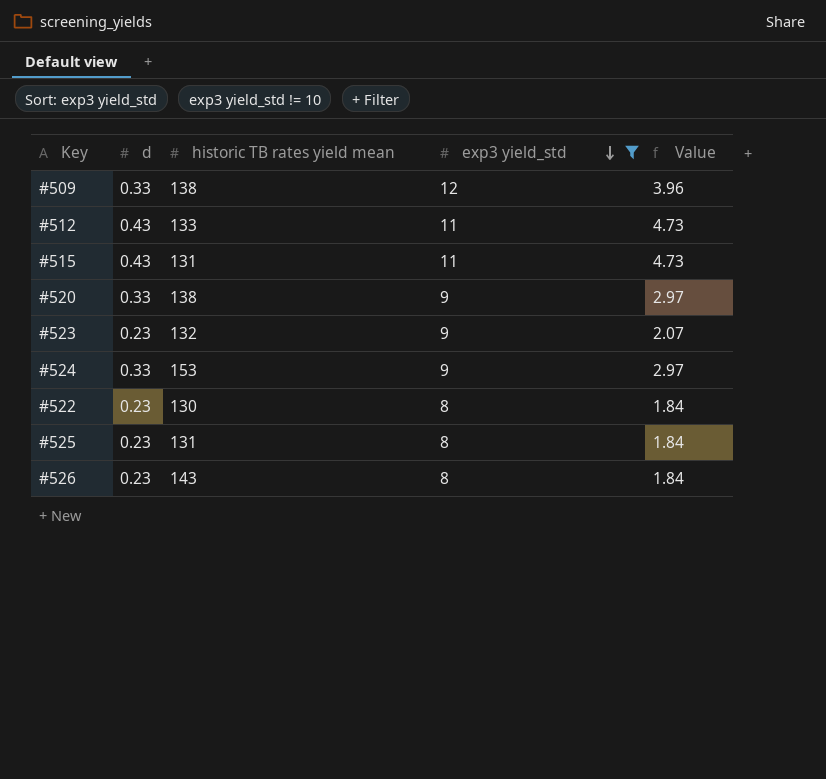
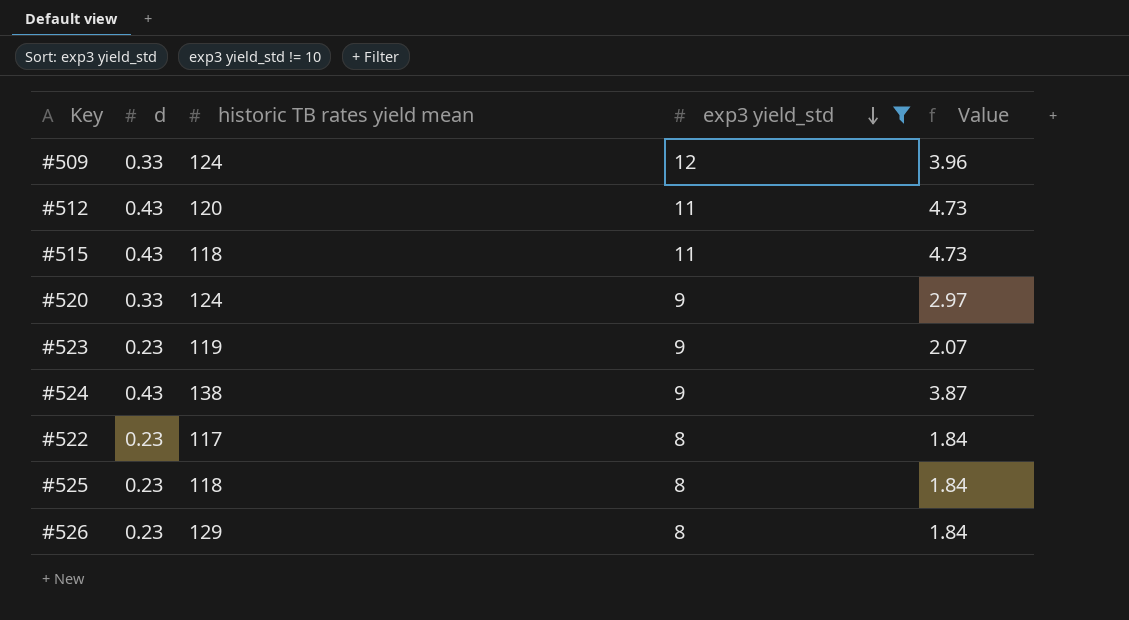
#509 | historic TB rates yield mean: 138 -> 124
#512 | historic TB rates yield mean: 133 -> 120
#515 | historic TB rates yield mean: 131 -> 118
#520 | historic TB rates yield mean: 138 -> 124
#523 | historic TB rates yield mean: 132 -> 119
#524 | d: 0.33 -> 0.43
#524 | historic TB rates yield mean: 153 -> 138
#524 | Value: 2.97 -> 3.87
#522 | historic TB rates yield mean: 130 -> 117
#525 | historic TB rates yield mean: 131 -> 118
#526 | historic TB rates yield mean: 143 -> 129

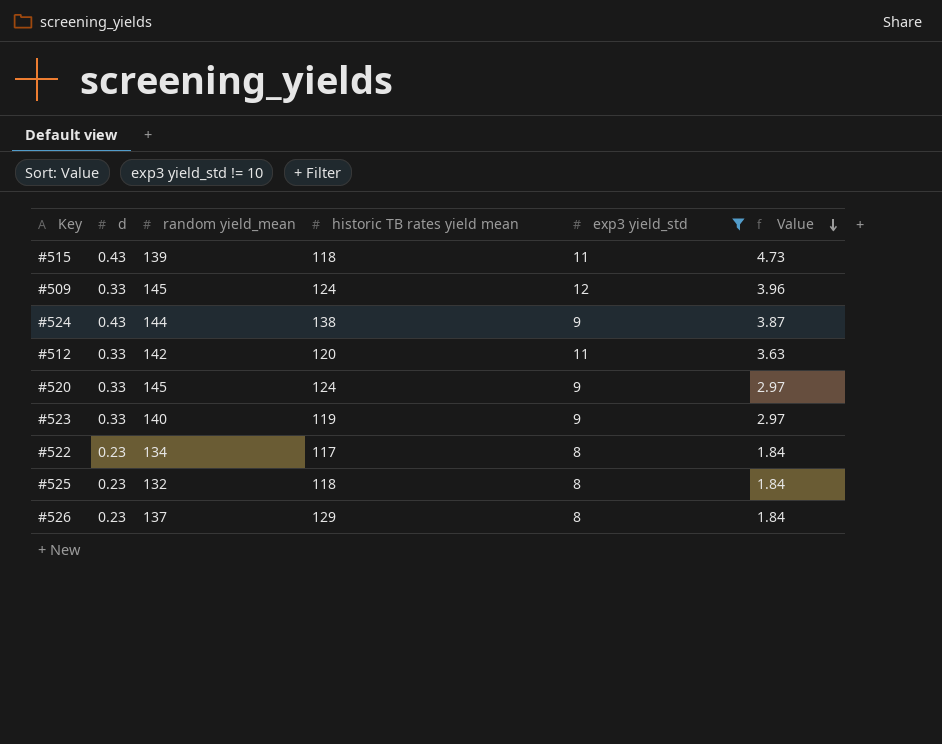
row order: exp3 yield_std descending -> Value descending
column random yield_mean | position: none -> 3
#512 | d: 0.43 -> 0.33
#512 | Value: 4.73 -> 3.63
#523 | d: 0.23 -> 0.33
#523 | Value: 2.07 -> 2.97

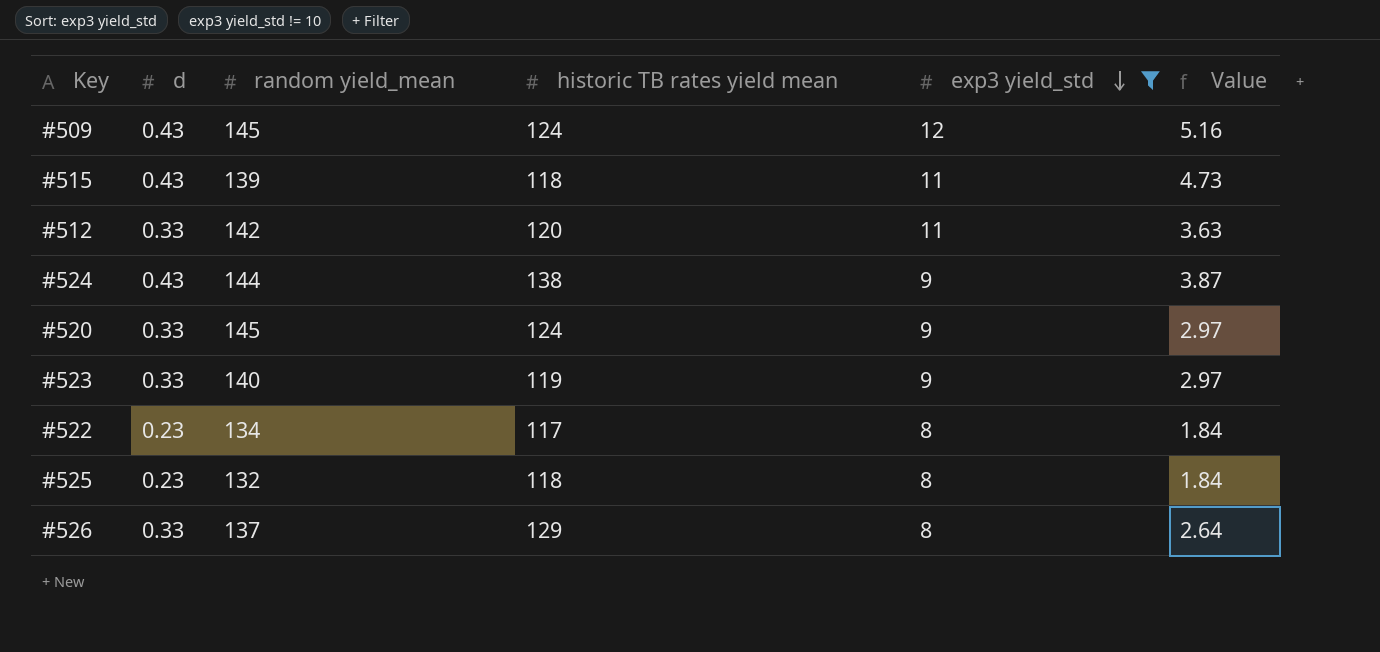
row order: Value descending -> exp3 yield_std descending
#509 | d: 0.33 -> 0.43
#509 | Value: 3.96 -> 5.16
#526 | d: 0.23 -> 0.33
#526 | Value: 1.84 -> 2.64

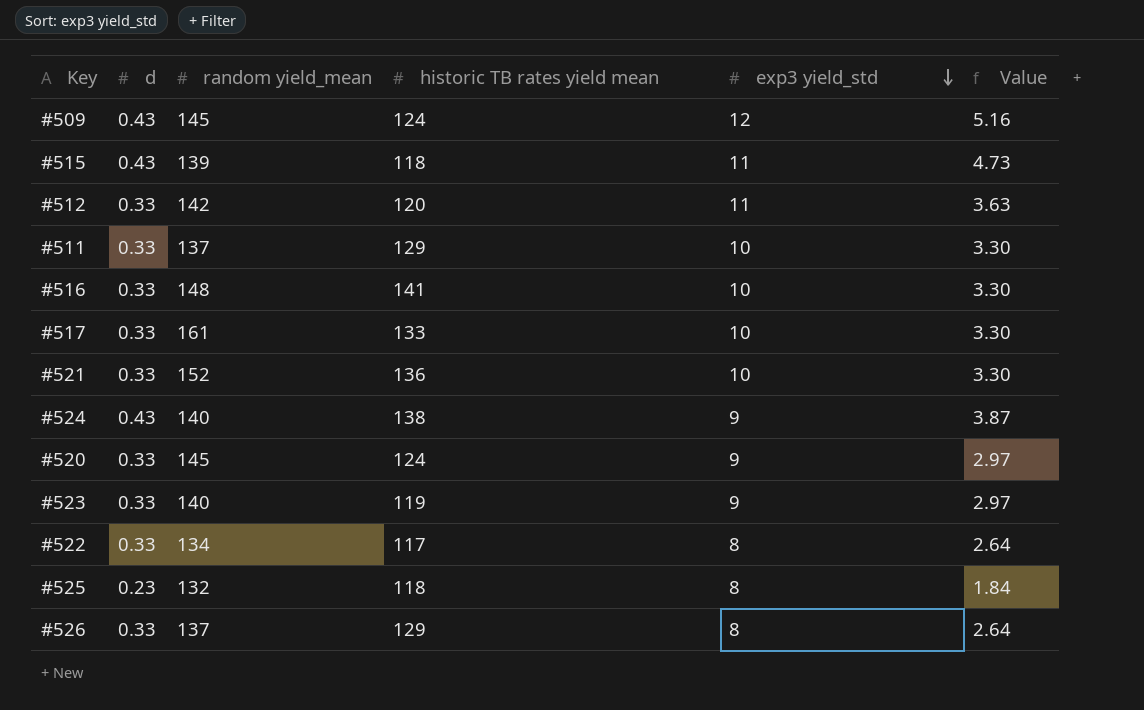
filter: exp3 yield_std != 10 -> none
#524 | random yield_mean: 144 -> 140
#522 | d: 0.23 -> 0.33
#522 | Value: 1.84 -> 2.64

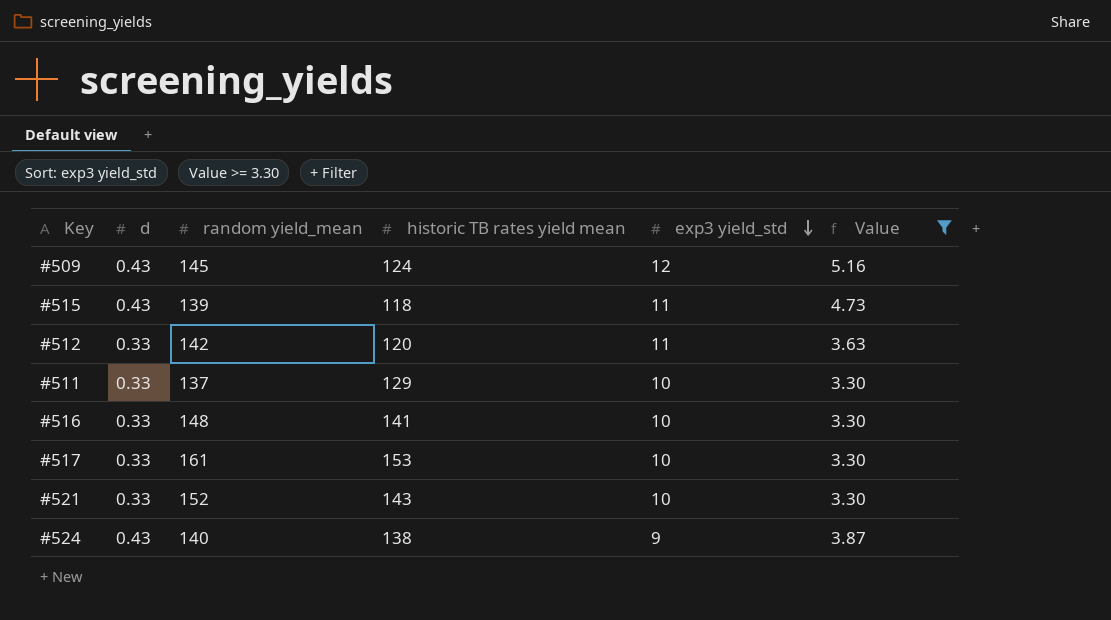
filter: none -> Value >= 3.30
#517 | historic TB rates yield mean: 133 -> 153
#521 | historic TB rates yield mean: 136 -> 143

